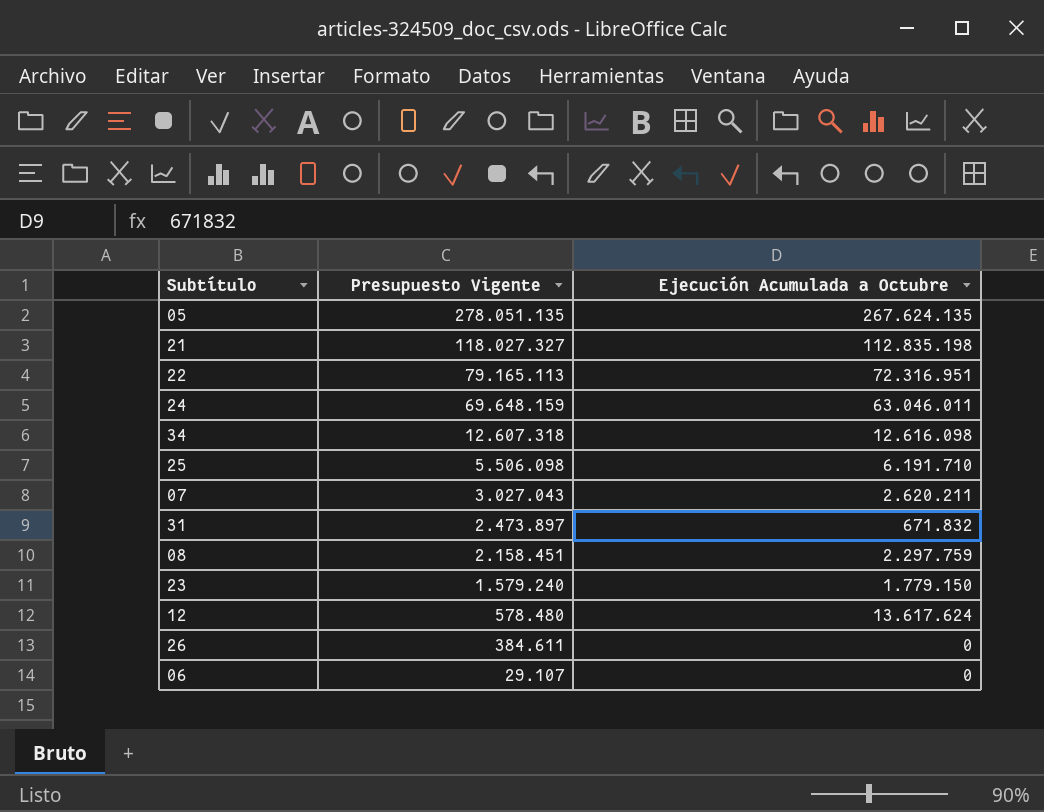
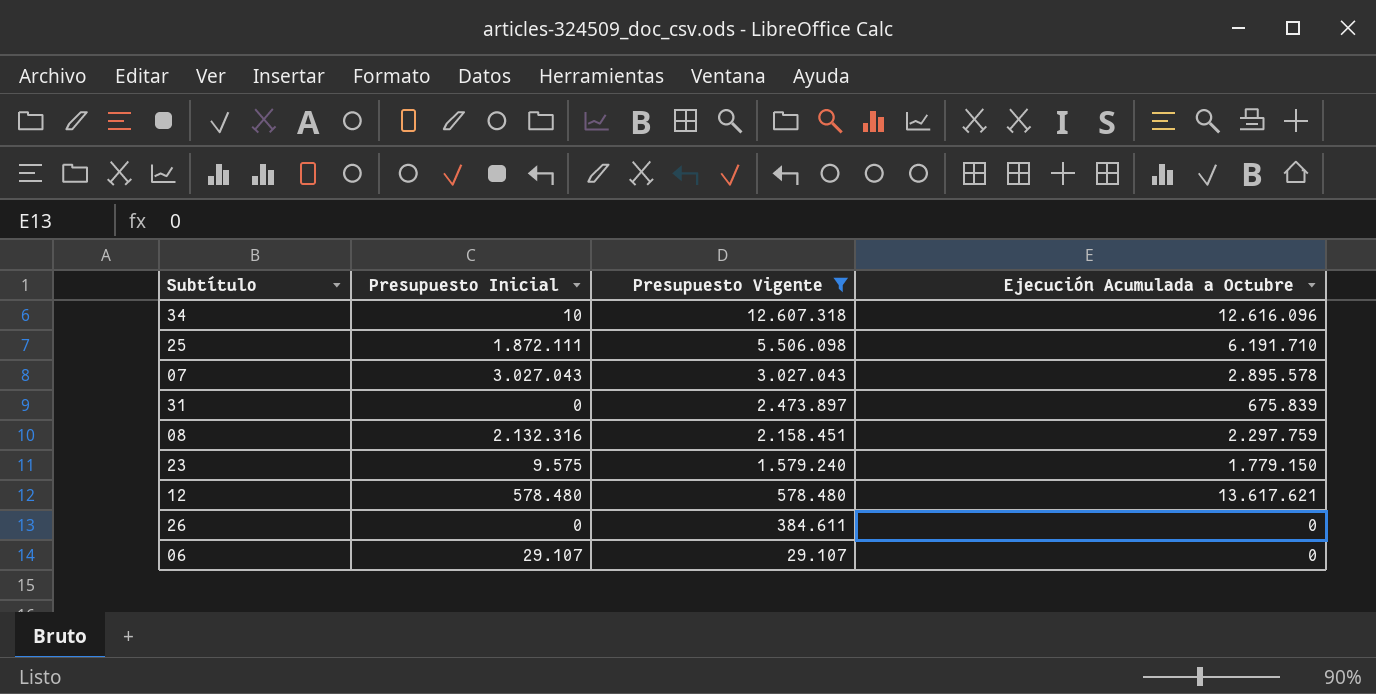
filter: none -> Presupuesto Vigente <= 12.607.318
column Presupuesto Inicial | position: none -> 2
34 | Ejecución Acumulada a Octubre: 12.616.098 -> 12.616.096
07 | Ejecución Acumulada a Octubre: 2.620.211 -> 2.895.578
31 | Ejecución Acumulada a Octubre: 671.832 -> 675.839
12 | Ejecución Acumulada a Octubre: 13.617.624 -> 13.617.621

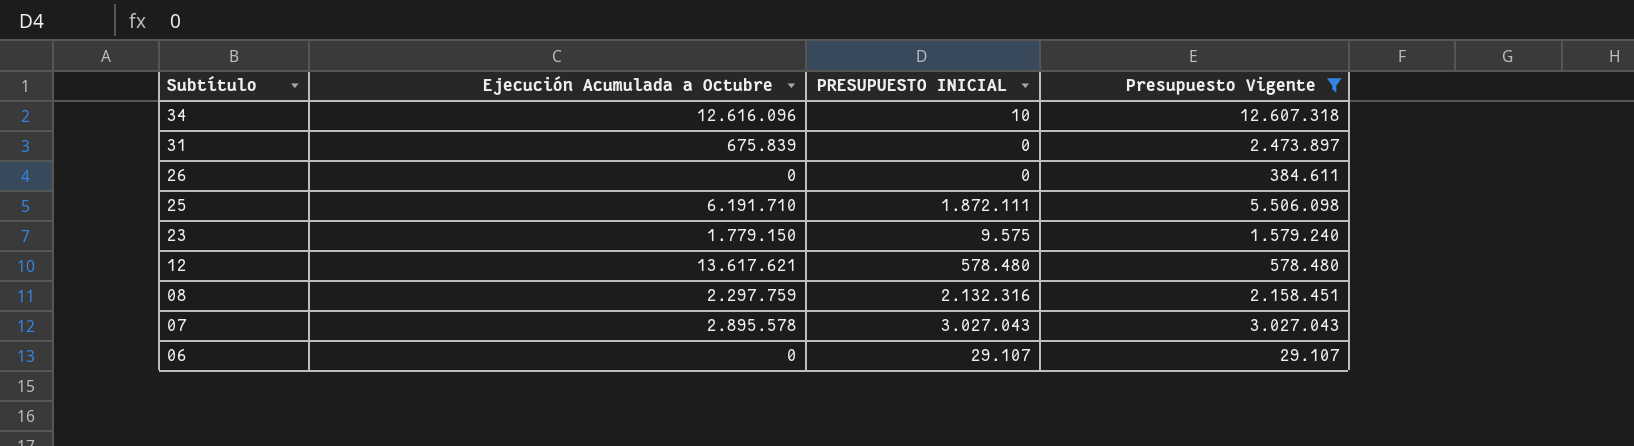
row order: Presupuesto Vigente descending -> Subtítulo descending
column Ejecución Acumulada a Octubre | position: 4 -> 2
column name: Presupuesto Inicial -> PRESUPUESTO INICIAL

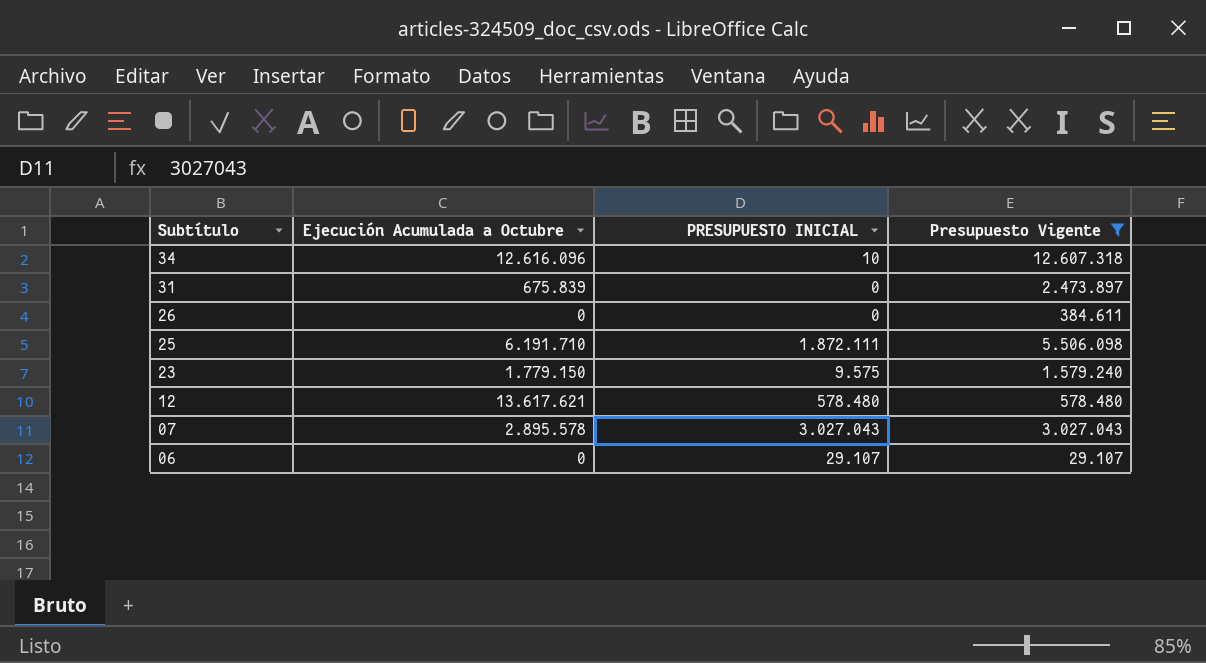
row 08: 2.297.759 | 2.132.316 | 2.158.451 -> none

